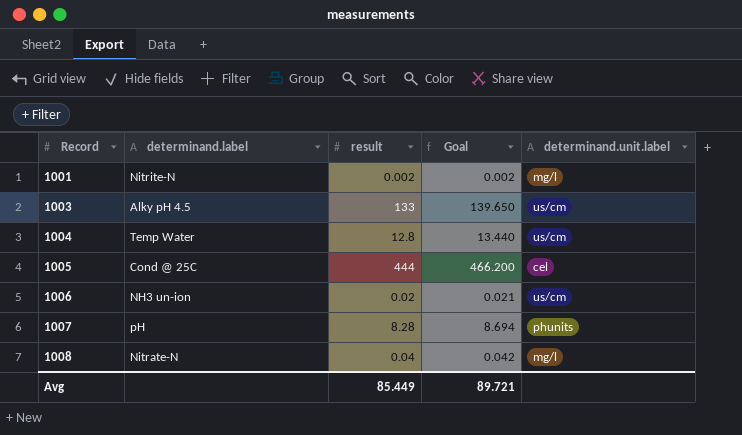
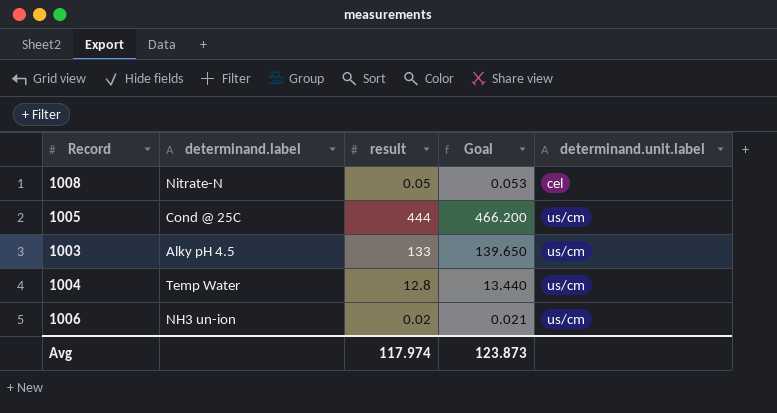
row order: Record ascending -> determinand.unit.label ascending
row 1001: Nitrite-N | 0.002 | 0.002 | mg/l -> none
row 1007: pH | 8.28 | 8.694 | phunits -> none
1008 | result: 0.04 -> 0.05
1008 | Goal: 0.042 -> 0.053
1008 | determinand.unit.label: mg/l -> cel
1005 | determinand.unit.label: cel -> us/cm
Avg | result: 85.449 -> 117.974
Avg | Goal: 89.721 -> 123.873

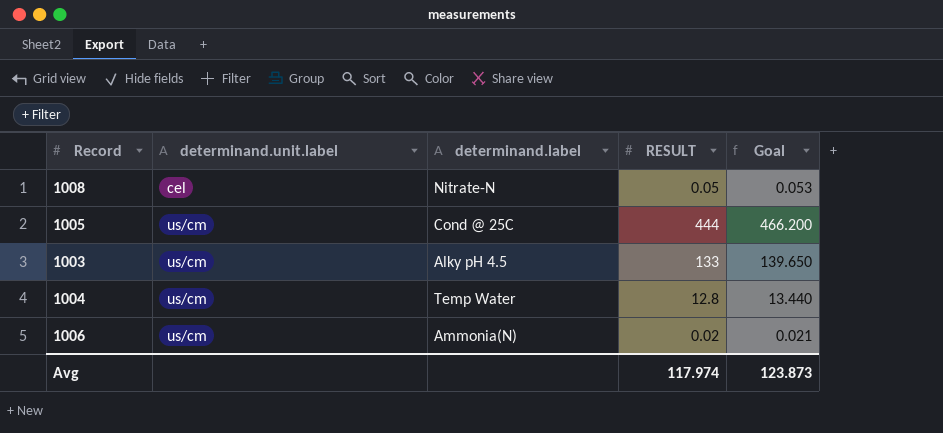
column determinand.unit.label | position: 5 -> 2
column name: result -> RESULT
1006 | determinand.label: NH3 un-ion -> Ammonia(N)

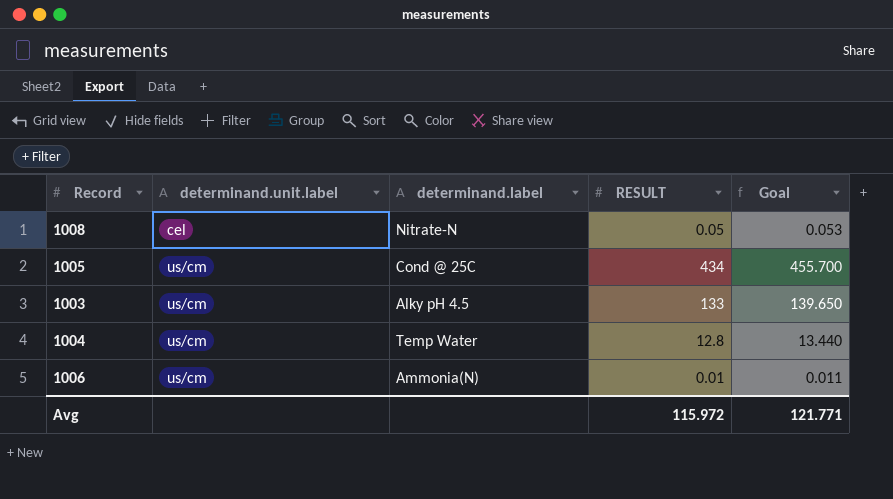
1005 | RESULT: 444 -> 434
1005 | Goal: 466.200 -> 455.700
1006 | RESULT: 0.02 -> 0.01
1006 | Goal: 0.021 -> 0.011
Avg | RESULT: 117.974 -> 115.972
Avg | Goal: 123.873 -> 121.771

